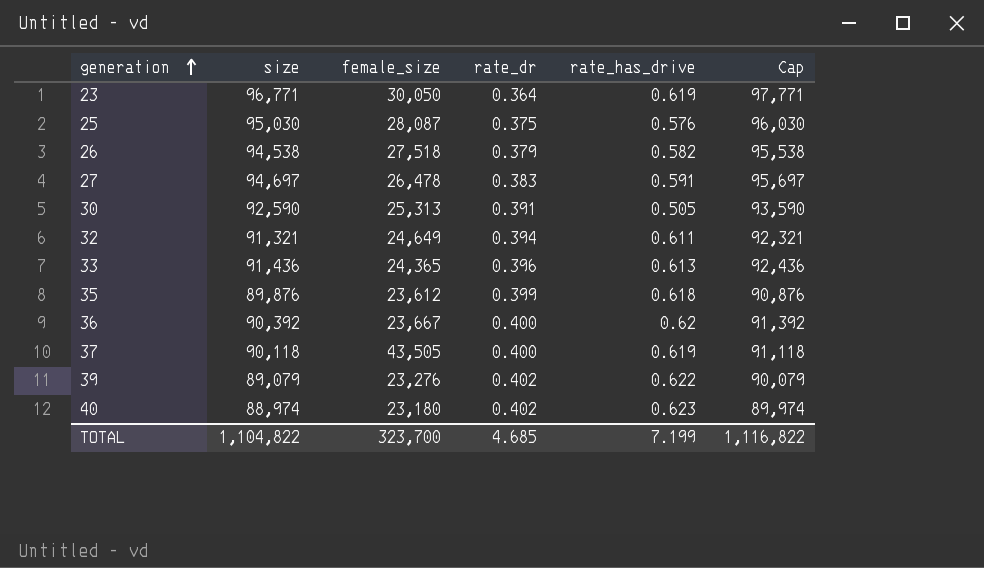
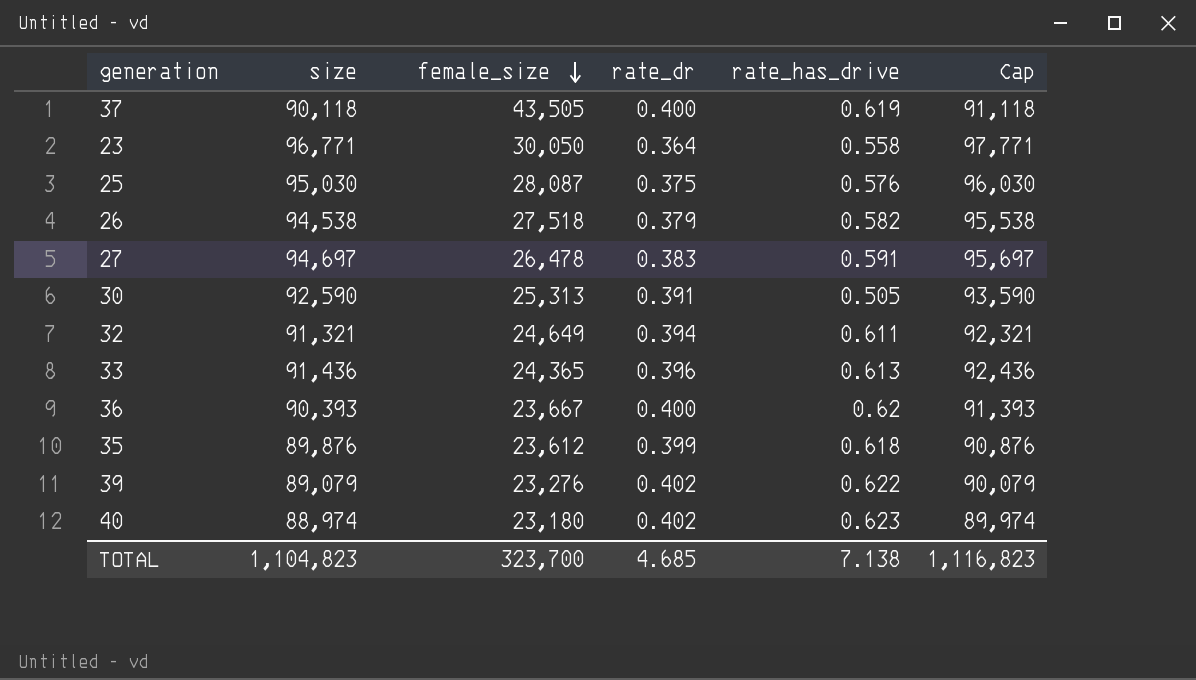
row order: generation ascending -> female_size descending
23 | rate_has_drive: 0.619 -> 0.558
36 | size: 90,392 -> 90,393
36 | Cap: 91,392 -> 91,393
TOTAL | size: 1,104,822 -> 1,104,823
TOTAL | rate_has_drive: 7.199 -> 7.138
TOTAL | Cap: 1,116,822 -> 1,116,823

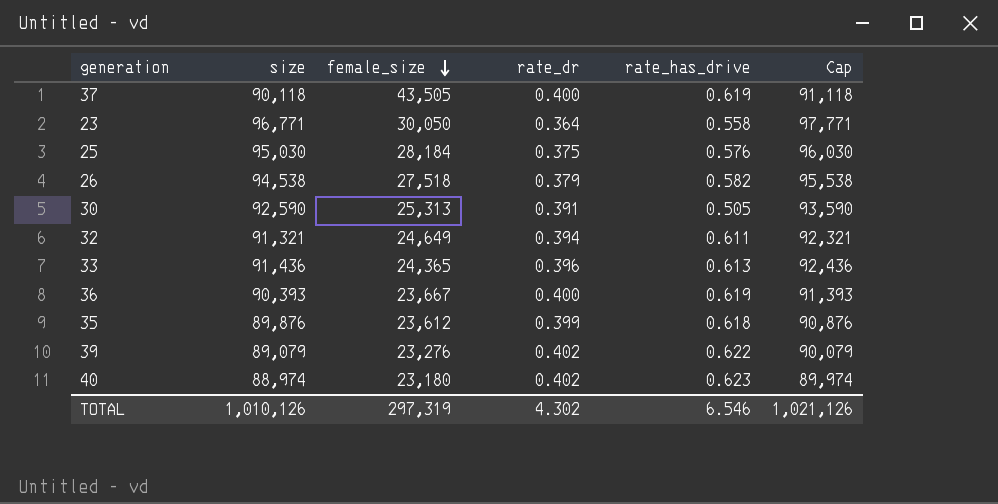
row 27: 94,697 | 26,478 | 0.383 | 0.591 | 95,697 -> none
25 | female_size: 28,087 -> 28,184
36 | rate_has_drive: 0.62 -> 0.619
TOTAL | size: 1,104,823 -> 1,010,126
TOTAL | female_size: 323,700 -> 297,319
TOTAL | rate_dr: 4.685 -> 4.302
TOTAL | rate_has_drive: 7.138 -> 6.546
TOTAL | Cap: 1,116,823 -> 1,021,126

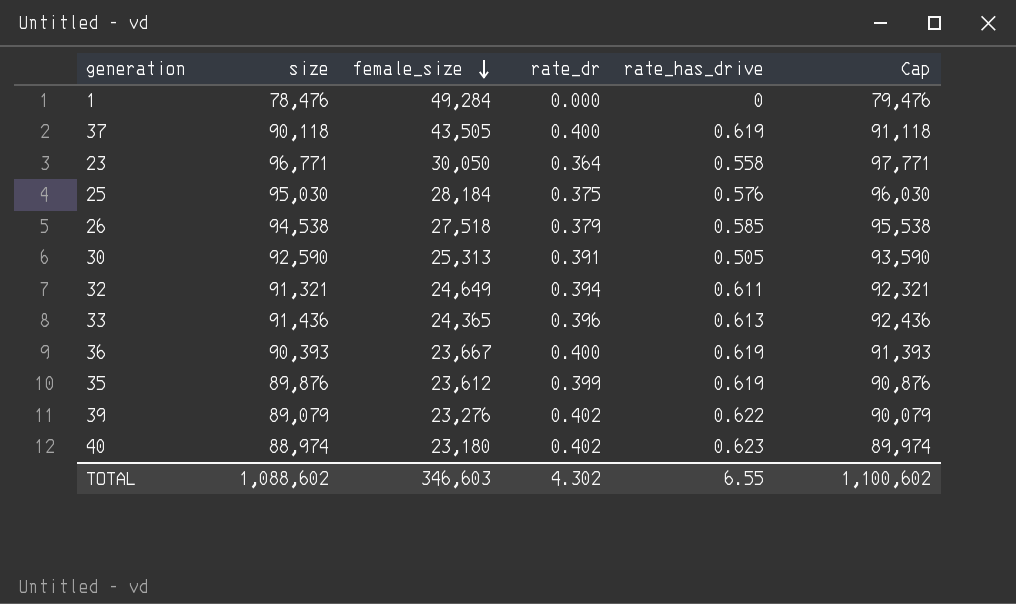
row 1: none -> 78,476 | 49,284 | 0.000 | 0 | 79,476
26 | rate_has_drive: 0.582 -> 0.585
35 | rate_has_drive: 0.618 -> 0.619
TOTAL | size: 1,010,126 -> 1,088,602
TOTAL | female_size: 297,319 -> 346,603
TOTAL | rate_has_drive: 6.546 -> 6.55
TOTAL | Cap: 1,021,126 -> 1,100,602

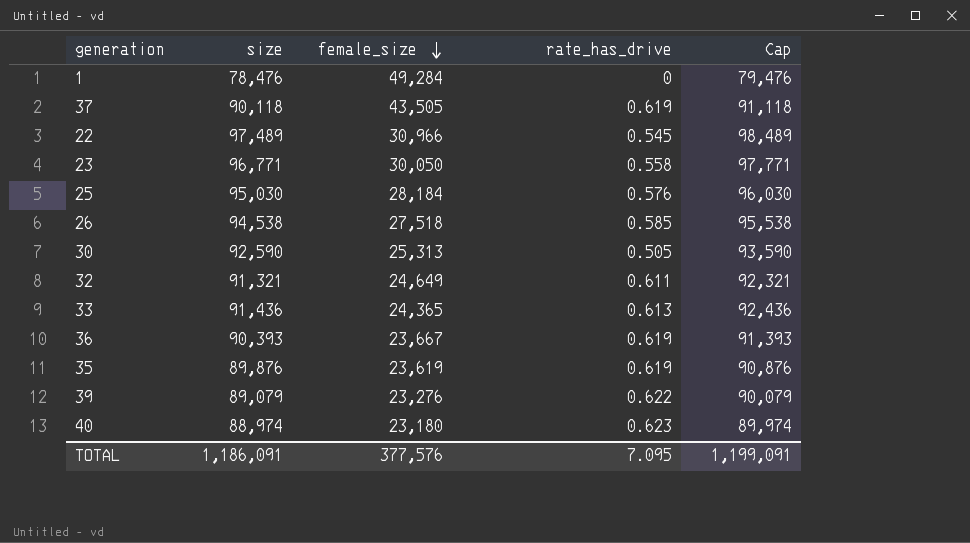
column rate_dr | position: 4 -> none
row 22: none -> 97,489 | 30,966 | 0.545 | 98,489
35 | female_size: 23,612 -> 23,619
TOTAL | size: 1,088,602 -> 1,186,091
TOTAL | female_size: 346,603 -> 377,576
TOTAL | rate_has_drive: 6.55 -> 7.095
TOTAL | Cap: 1,100,602 -> 1,199,091

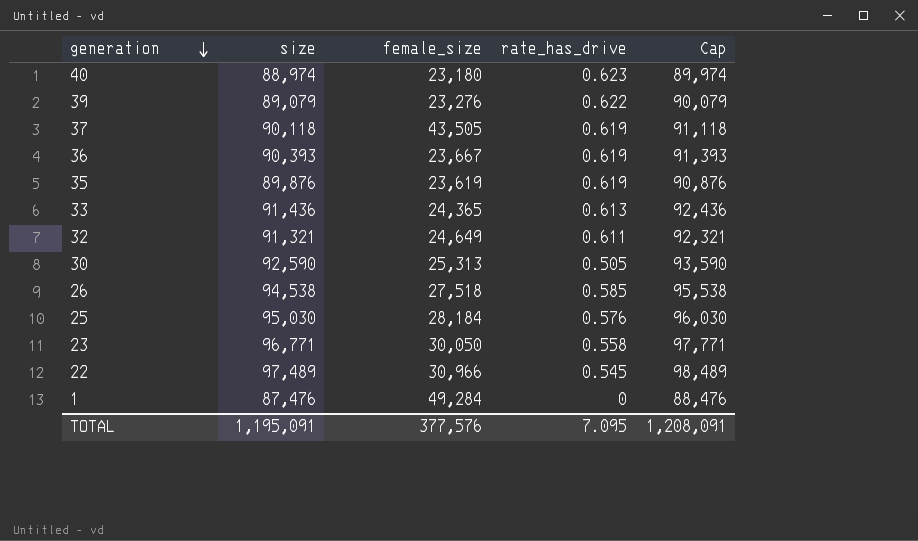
row order: female_size descending -> generation descending
1 | size: 78,476 -> 87,476
1 | Cap: 79,476 -> 88,476
TOTAL | size: 1,186,091 -> 1,195,091
TOTAL | Cap: 1,199,091 -> 1,208,091

